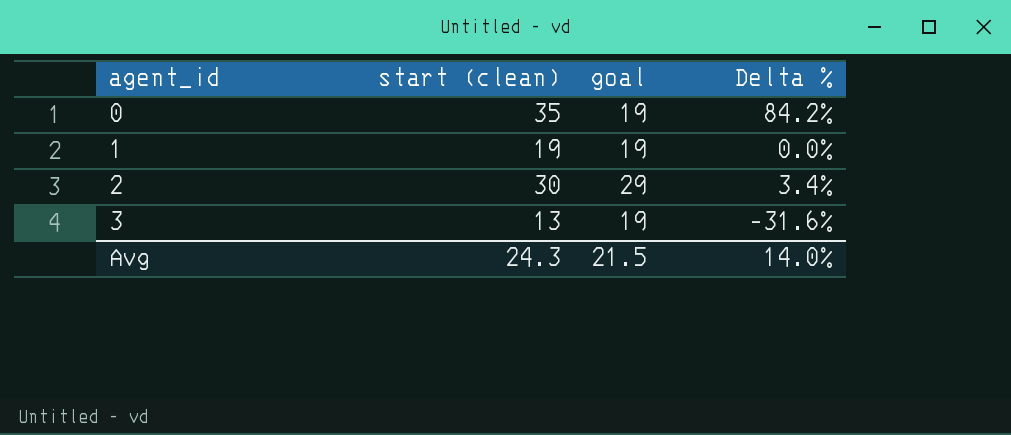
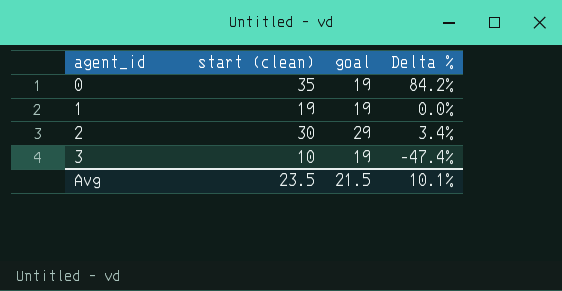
3 | start (clean): 13 -> 10
3 | Delta %: -31.6% -> -47.4%
Avg | start (clean): 24.3 -> 23.5
Avg | Delta %: 14.0% -> 10.1%

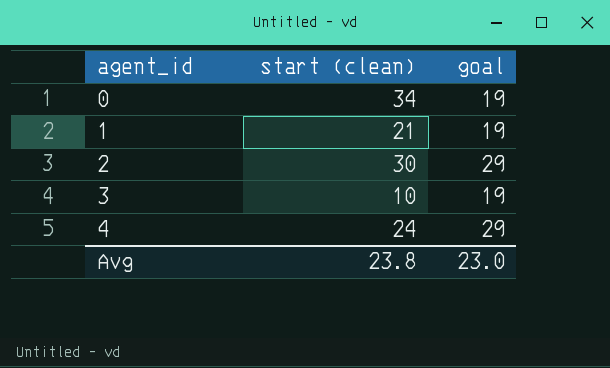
column Delta % | formula: ([start (clean)] - [goal]) / [goal] -> none
0 | start (clean): 35 -> 34
1 | start (clean): 19 -> 21
row 4: none -> 24 | 29
Avg | start (clean): 23.5 -> 23.8
Avg | goal: 21.5 -> 23.0

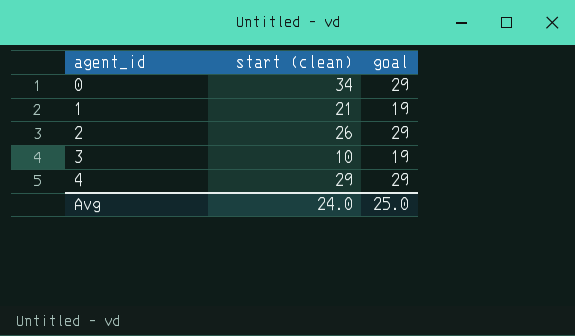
0 | goal: 19 -> 29
2 | start (clean): 30 -> 26
4 | start (clean): 24 -> 29
Avg | start (clean): 23.8 -> 24.0
Avg | goal: 23.0 -> 25.0

